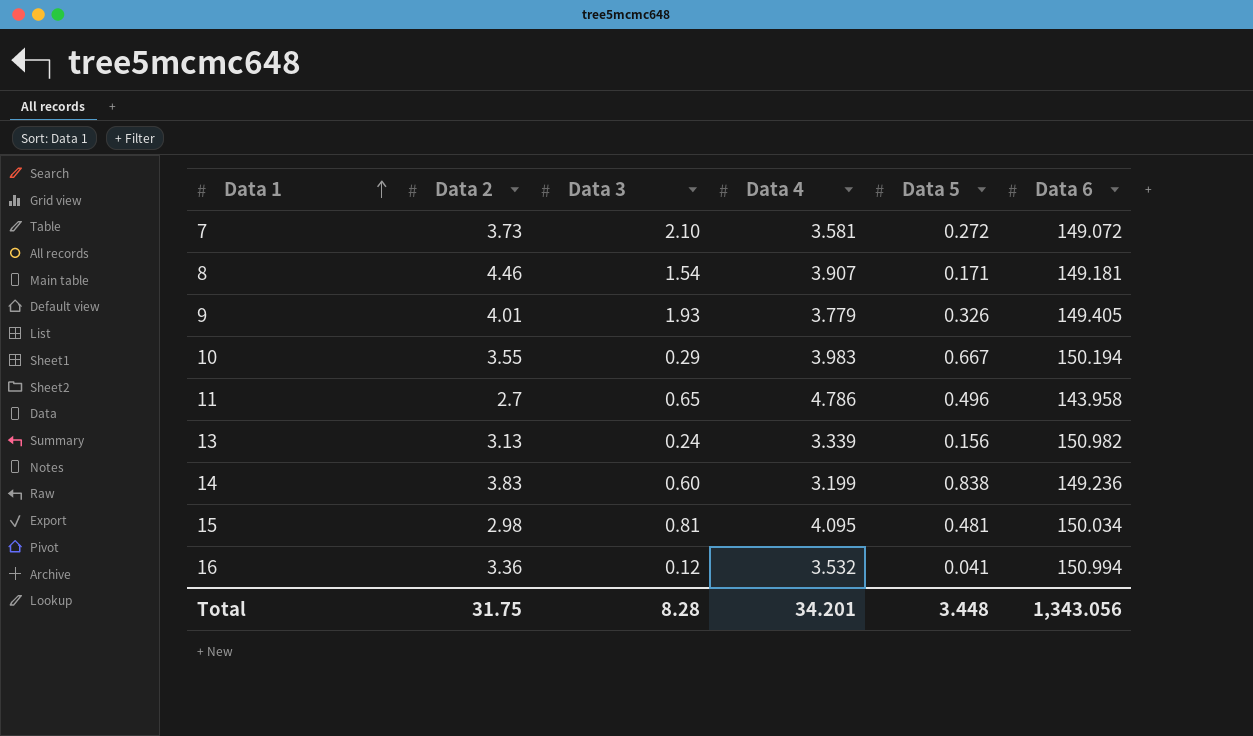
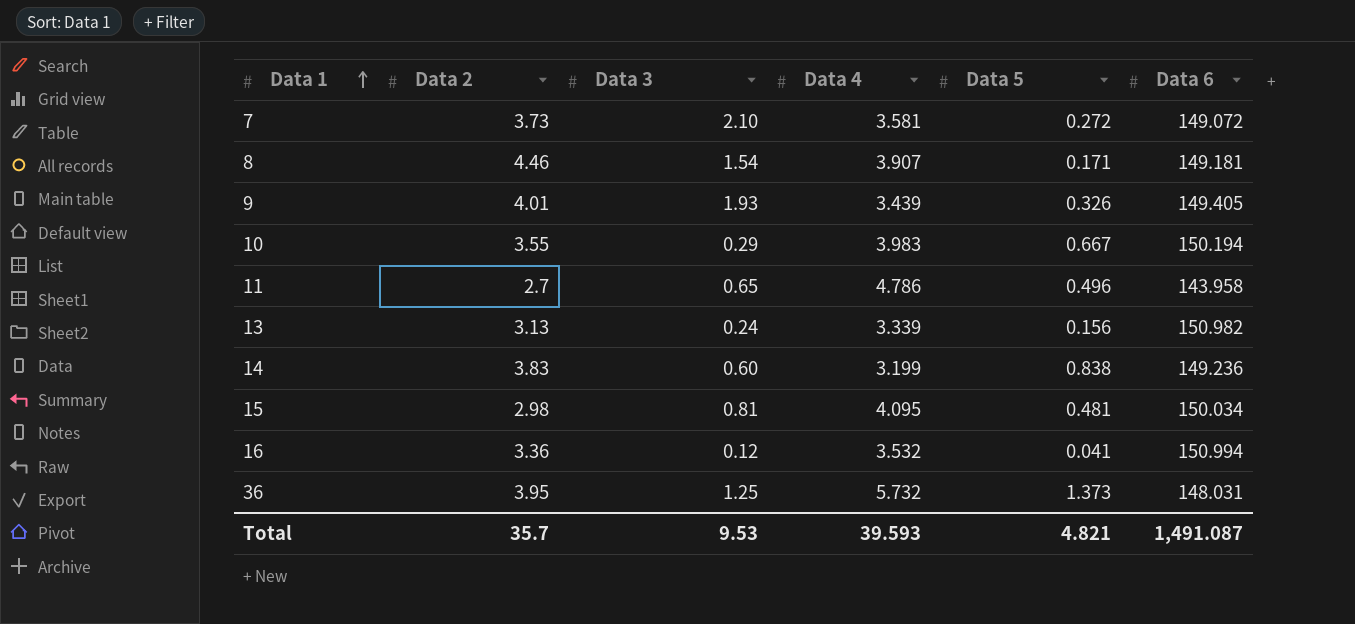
9 | Data 4: 3.779 -> 3.439
row 36: none -> 3.95 | 1.25 | 5.732 | 1.373 | 148.031
Total | Data 2: 31.75 -> 35.7
Total | Data 3: 8.28 -> 9.53
Total | Data 4: 34.201 -> 39.593
Total | Data 5: 3.448 -> 4.821
Total | Data 6: 1,343.056 -> 1,491.087

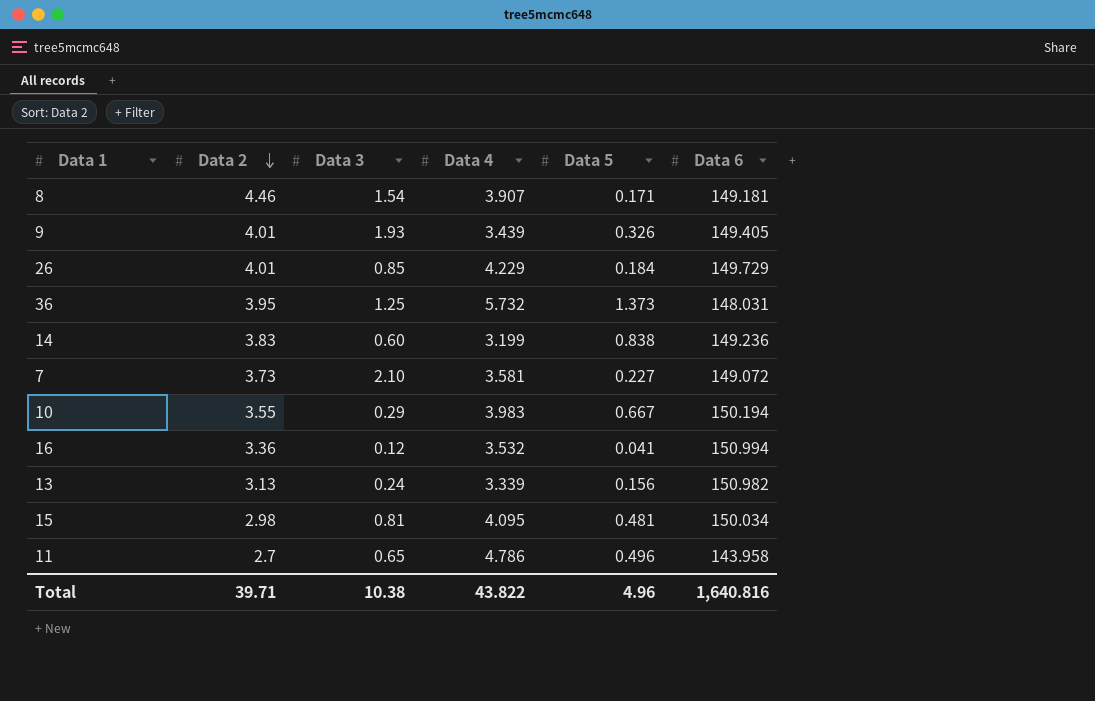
row order: Data 1 ascending -> Data 2 descending
row 26: none -> 4.01 | 0.85 | 4.229 | 0.184 | 149.729
7 | Data 5: 0.272 -> 0.227
Total | Data 2: 35.7 -> 39.71
Total | Data 3: 9.53 -> 10.38
Total | Data 4: 39.593 -> 43.822
Total | Data 5: 4.821 -> 4.96
Total | Data 6: 1,491.087 -> 1,640.816

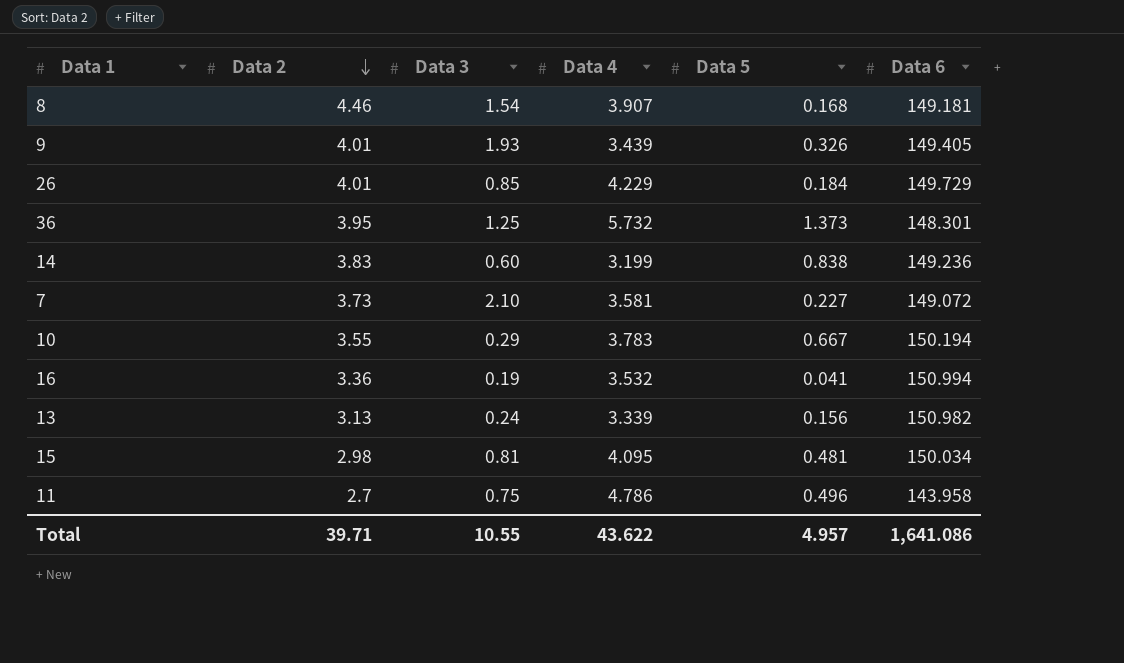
8 | Data 5: 0.171 -> 0.168
36 | Data 6: 148.031 -> 148.301
10 | Data 4: 3.983 -> 3.783
16 | Data 3: 0.12 -> 0.19
11 | Data 3: 0.65 -> 0.75
Total | Data 3: 10.38 -> 10.55
Total | Data 4: 43.822 -> 43.622
Total | Data 5: 4.96 -> 4.957
Total | Data 6: 1,640.816 -> 1,641.086

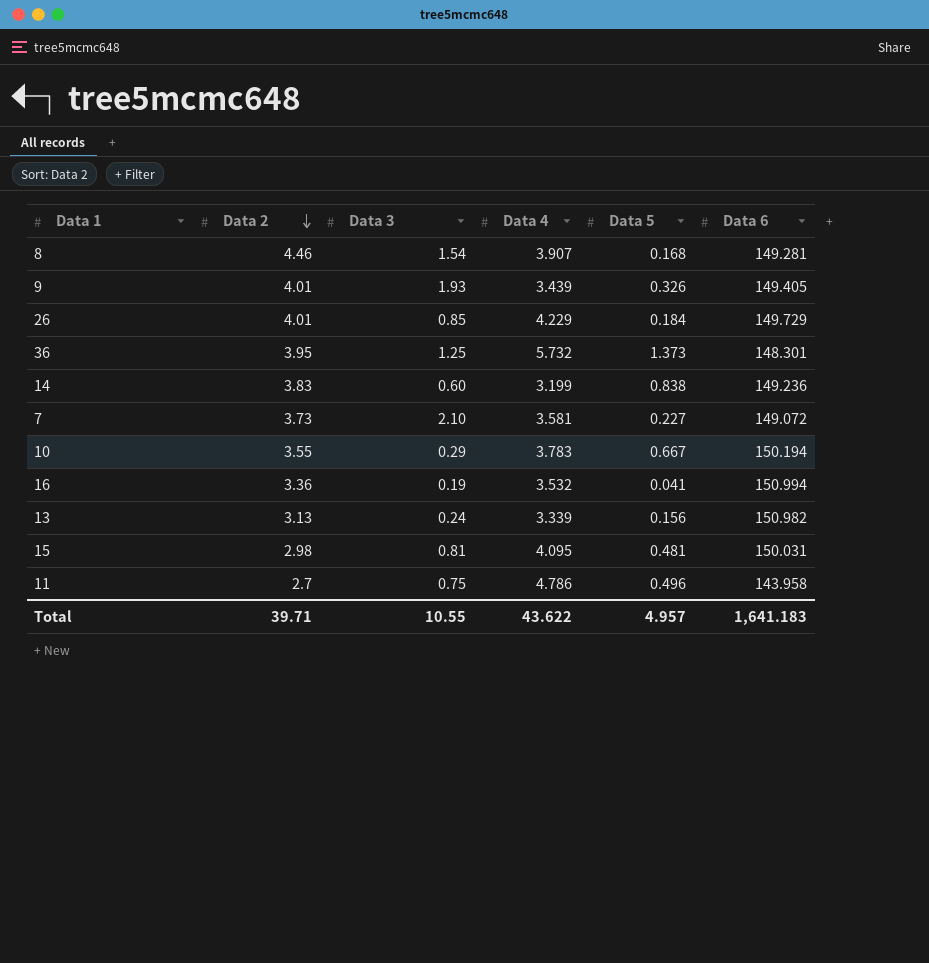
8 | Data 6: 149.181 -> 149.281
15 | Data 6: 150.034 -> 150.031
Total | Data 6: 1,641.086 -> 1,641.183

